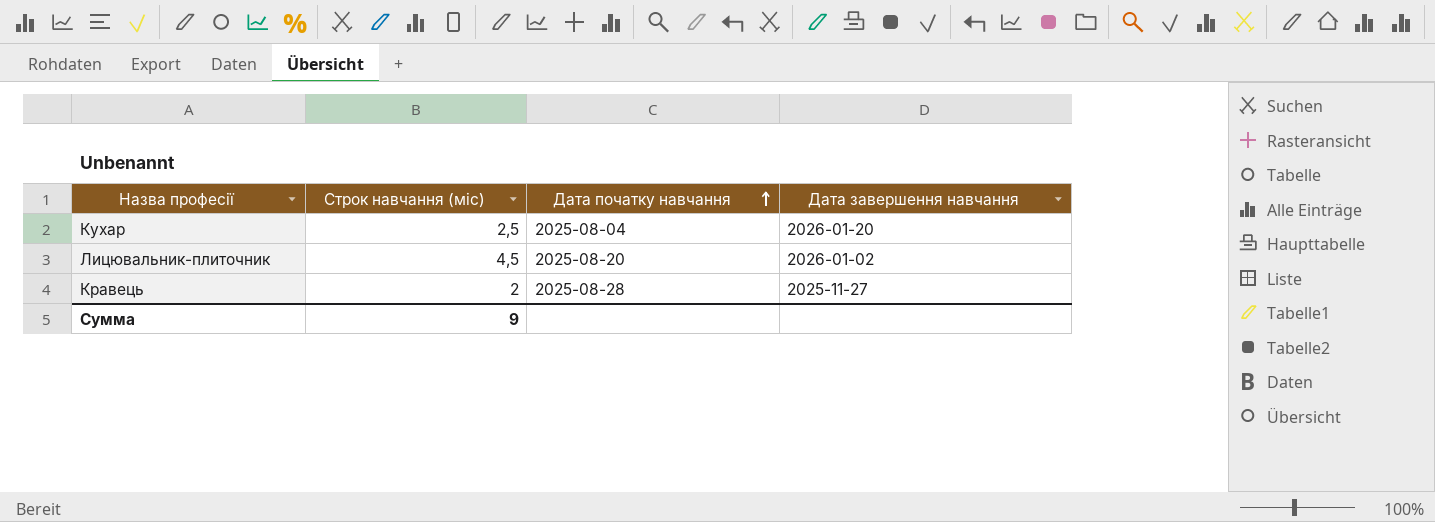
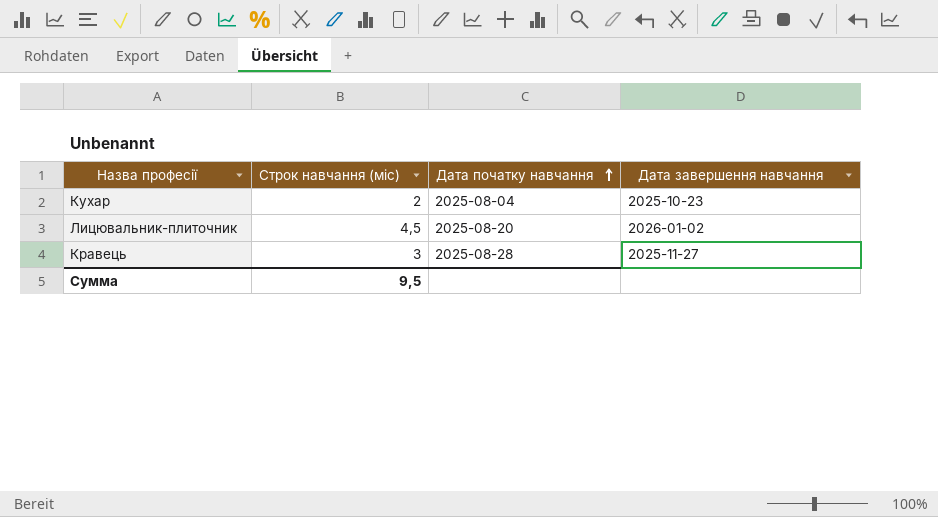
Кухар | Строк навчання (міс): 2,5 -> 2
Кухар | Дата завершення навчання: 2026-01-20 -> 2025-10-23
Кравець | Строк навчання (міс): 2 -> 3
Сумма | Строк навчання (міс): 9 -> 9,5

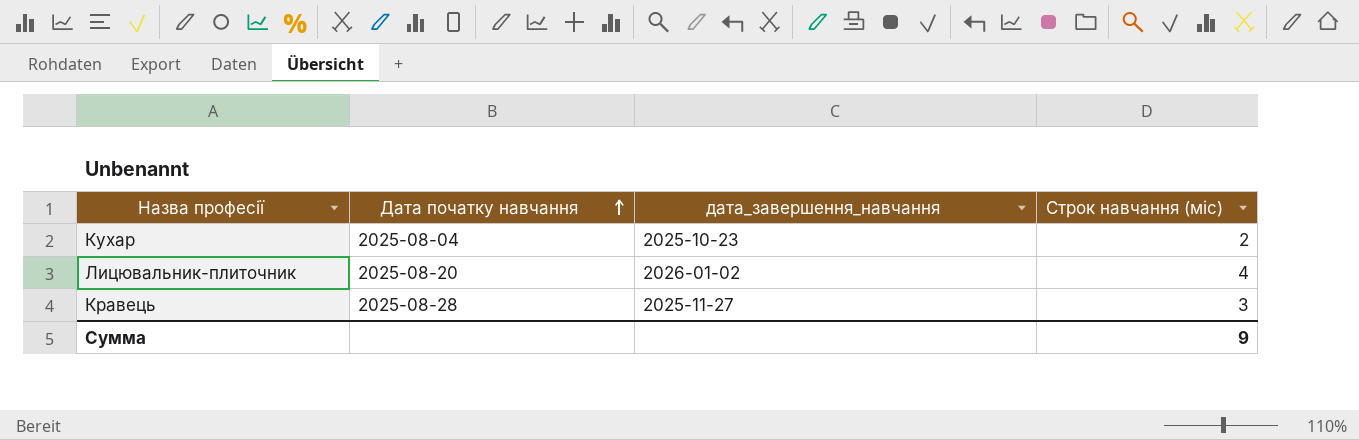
column name: Дата завершення навчання -> дата_завершення_навчання
column Строк навчання (міс) | position: 2 -> 4
Лицювальник-плиточник | Строк навчання (міс): 4,5 -> 4
Сумма | Строк навчання (міс): 9,5 -> 9

